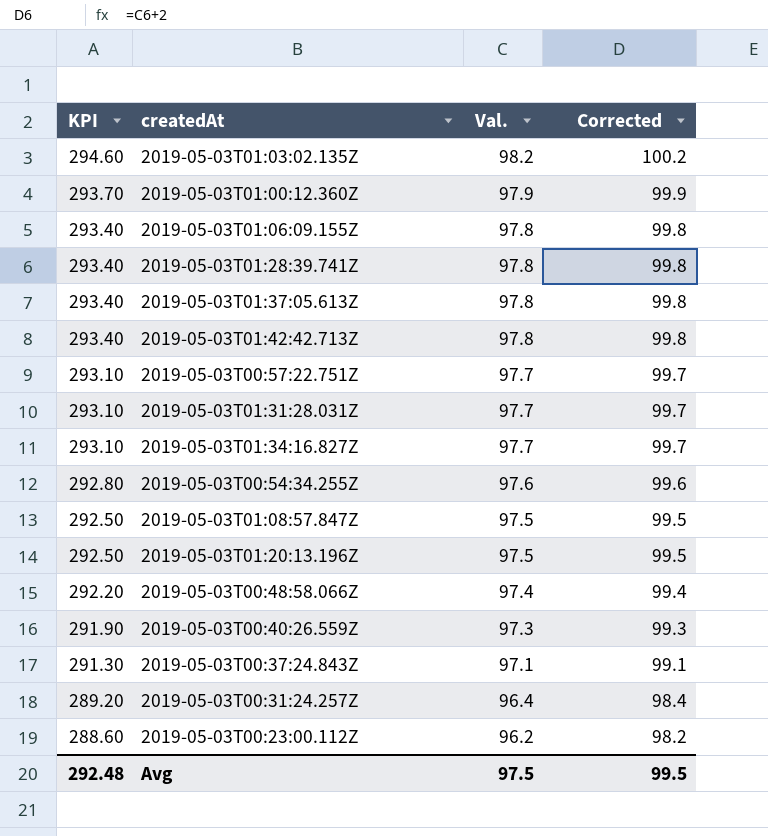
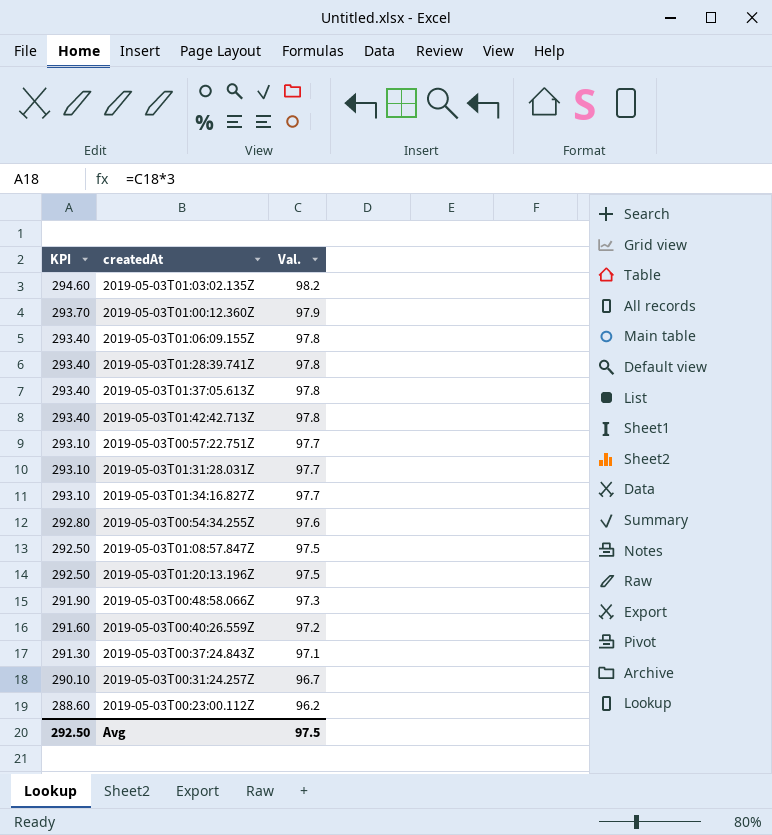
column Corrected | formula: [Val.] + 2 -> none
2019-05-03T00:48:58.066Z | KPI: 292.20 -> 291.90
2019-05-03T00:48:58.066Z | Val.: 97.4 -> 97.3
2019-05-03T00:40:26.559Z | KPI: 291.90 -> 291.60
2019-05-03T00:40:26.559Z | Val.: 97.3 -> 97.2
2019-05-03T00:31:24.257Z | KPI: 289.20 -> 290.10
2019-05-03T00:31:24.257Z | Val.: 96.4 -> 96.7
Avg | KPI: 292.48 -> 292.50

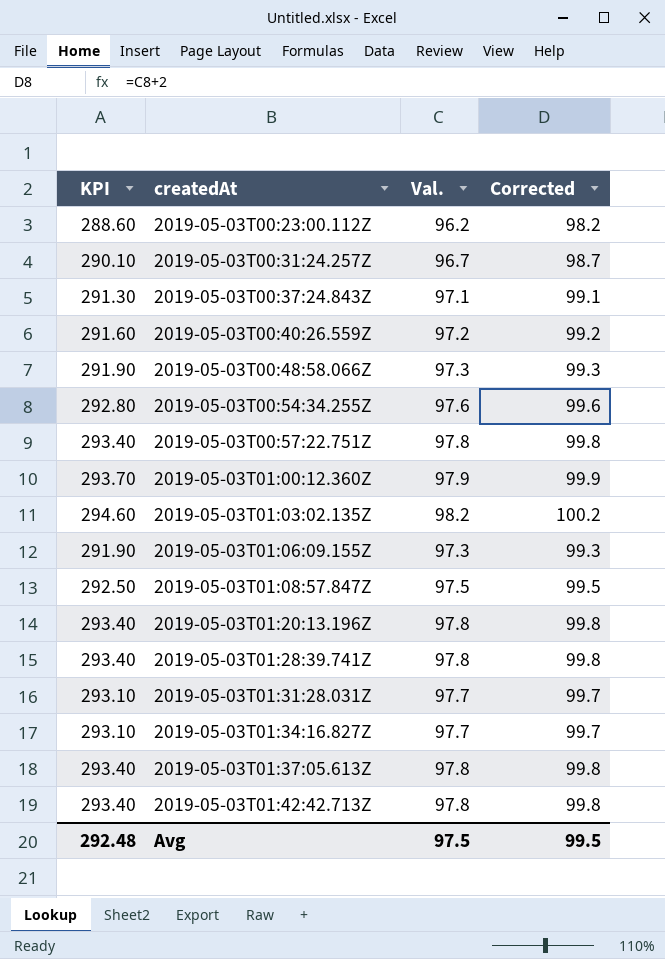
row order: KPI descending -> createdAt ascending
column Corrected | formula: none -> [Val.] + 2
2019-05-03T00:57:22.751Z | KPI: 293.10 -> 293.40
2019-05-03T00:57:22.751Z | Val.: 97.7 -> 97.8
2019-05-03T01:06:09.155Z | KPI: 293.40 -> 291.90
2019-05-03T01:06:09.155Z | Val.: 97.8 -> 97.3
2019-05-03T01:20:13.196Z | KPI: 292.50 -> 293.40
2019-05-03T01:20:13.196Z | Val.: 97.5 -> 97.8
Avg | KPI: 292.50 -> 292.48

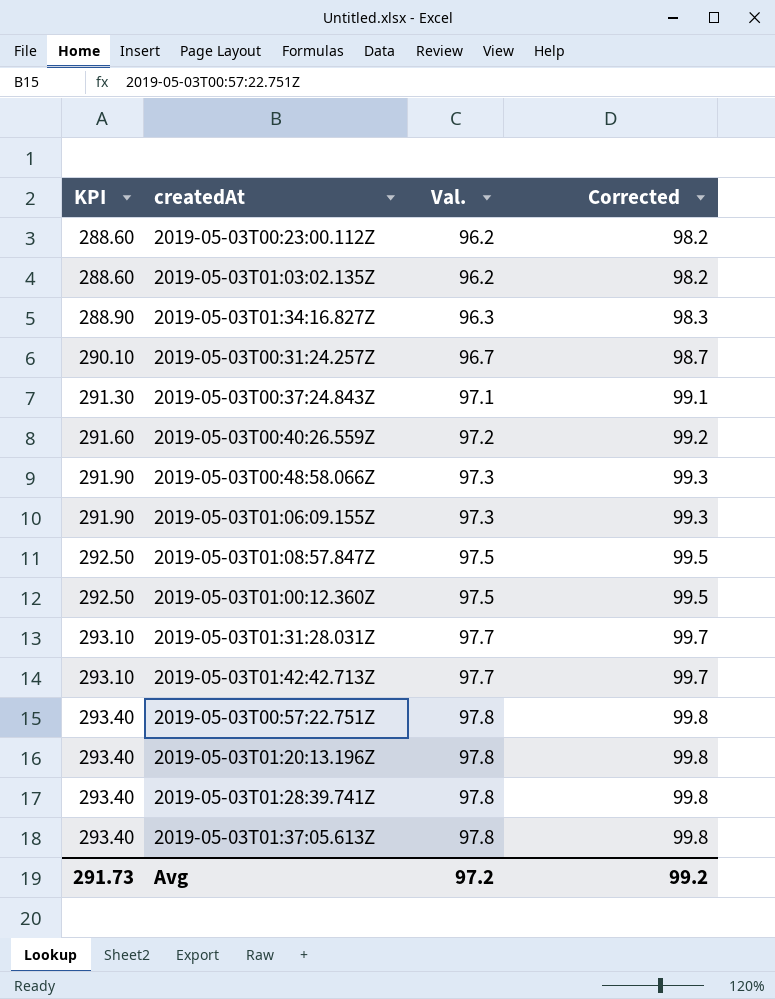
row order: createdAt ascending -> KPI ascending
row 2019-05-03T00:54:34.255Z: 292.80 | 97.6 | 99.6 -> none
2019-05-03T01:03:02.135Z | KPI: 294.60 -> 288.60
2019-05-03T01:03:02.135Z | Val.: 98.2 -> 96.2
2019-05-03T01:03:02.135Z | Corrected: 100.2 -> 98.2
2019-05-03T01:34:16.827Z | KPI: 293.10 -> 288.90
2019-05-03T01:34:16.827Z | Val.: 97.7 -> 96.3
2019-05-03T01:34:16.827Z | Corrected: 99.7 -> 98.3
2019-05-03T01:00:12.360Z | KPI: 293.70 -> 292.50
2019-05-03T01:00:12.360Z | Val.: 97.9 -> 97.5
2019-05-03T01:00:12.360Z | Corrected: 99.9 -> 99.5
2019-05-03T01:42:42.713Z | KPI: 293.40 -> 293.10
2019-05-03T01:42:42.713Z | Val.: 97.8 -> 97.7
2019-05-03T01:42:42.713Z | Corrected: 99.8 -> 99.7
Avg | KPI: 292.48 -> 291.73
Avg | Val.: 97.5 -> 97.2
Avg | Corrected: 99.5 -> 99.2

